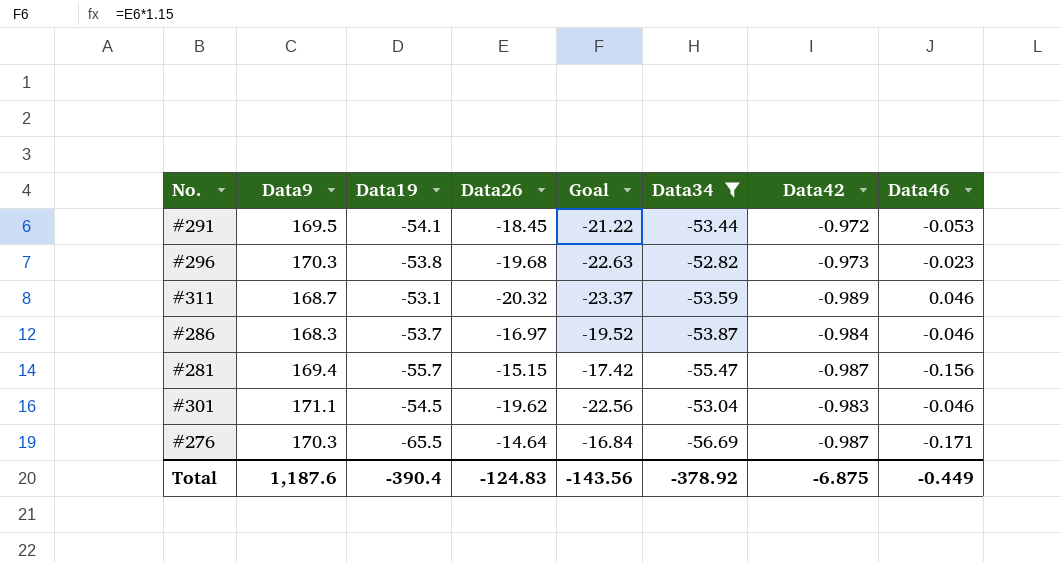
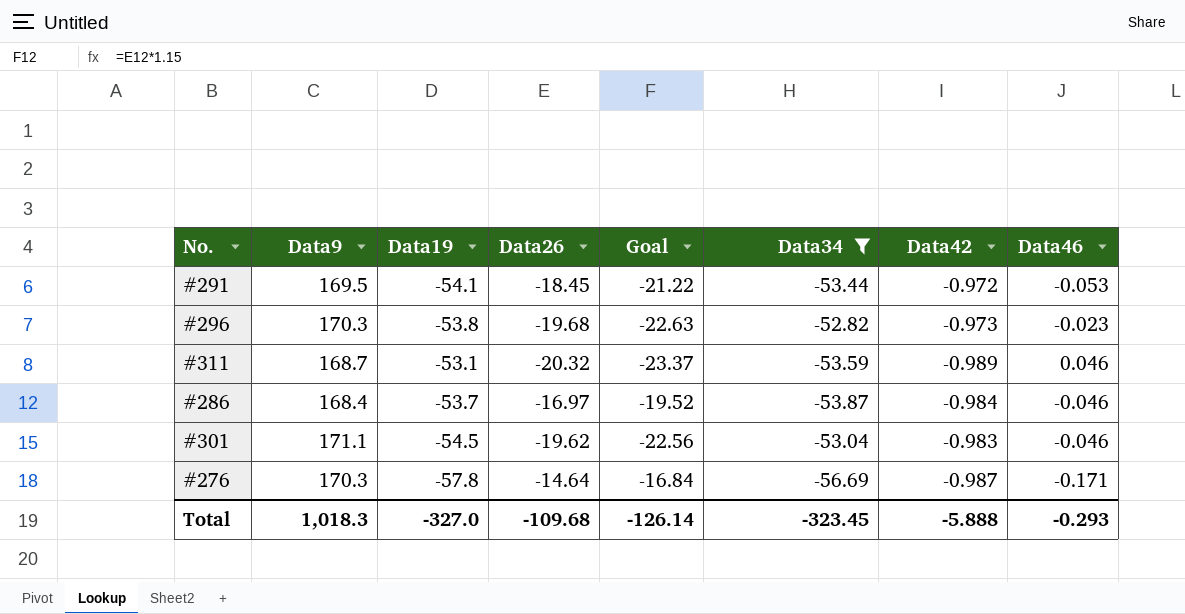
row #281: 169.4 | -55.7 | -15.15 | -17.42 | -55.47 | -0.987 | -0.156 -> none
#286 | Data9: 168.3 -> 168.4
#276 | Data19: -65.5 -> -57.8
Total | Data9: 1,187.6 -> 1,018.3
Total | Data19: -390.4 -> -327.0
Total | Data26: -124.83 -> -109.68
Total | Goal: -143.56 -> -126.14
Total | Data34: -378.92 -> -323.45
Total | Data42: -6.875 -> -5.888
Total | Data46: -0.449 -> -0.293

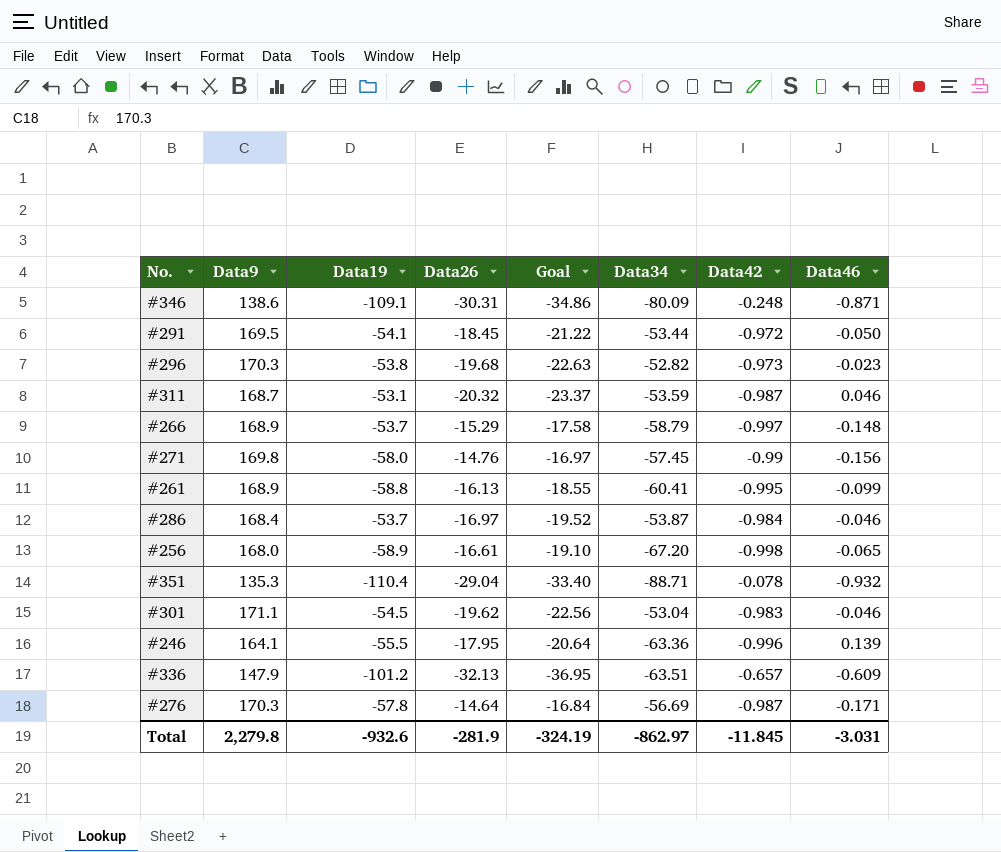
filter: Data34 >= -56.69 -> none
#291 | Data46: -0.053 -> -0.050
#311 | Data42: -0.989 -> -0.987
Total | Data9: 1,018.3 -> 2,279.8
Total | Data19: -327.0 -> -932.6
Total | Data26: -109.68 -> -281.9
Total | Goal: -126.14 -> -324.19
Total | Data34: -323.45 -> -862.97
Total | Data42: -5.888 -> -11.845
Total | Data46: -0.293 -> -3.031

